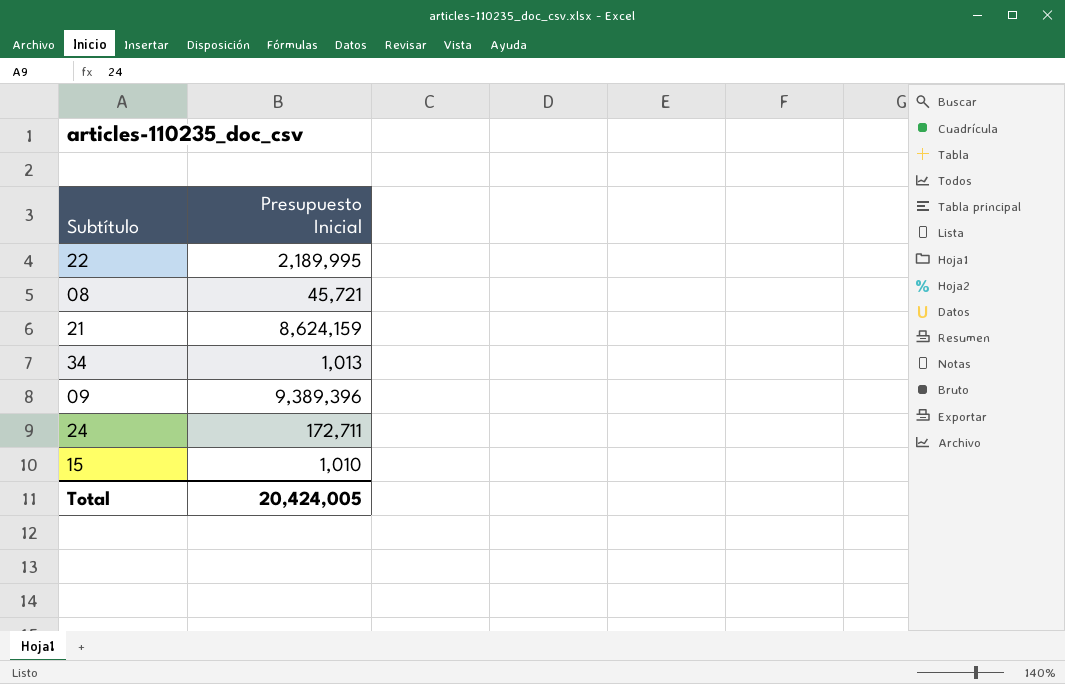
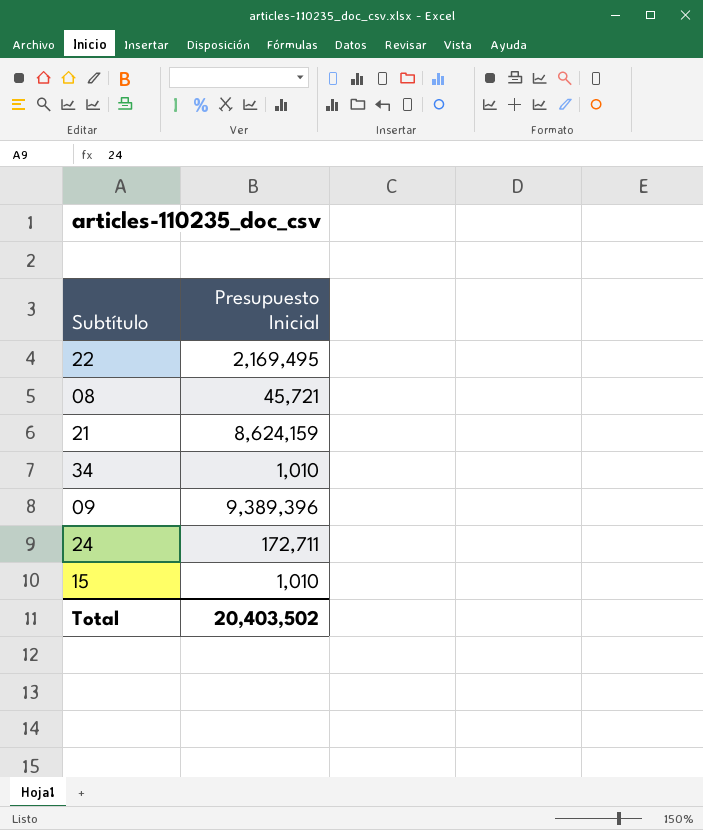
22 | Presupuesto Inicial: 2,189,995 -> 2,169,495
34 | Presupuesto Inicial: 1,013 -> 1,010
Total | Presupuesto Inicial: 20,424,005 -> 20,403,502

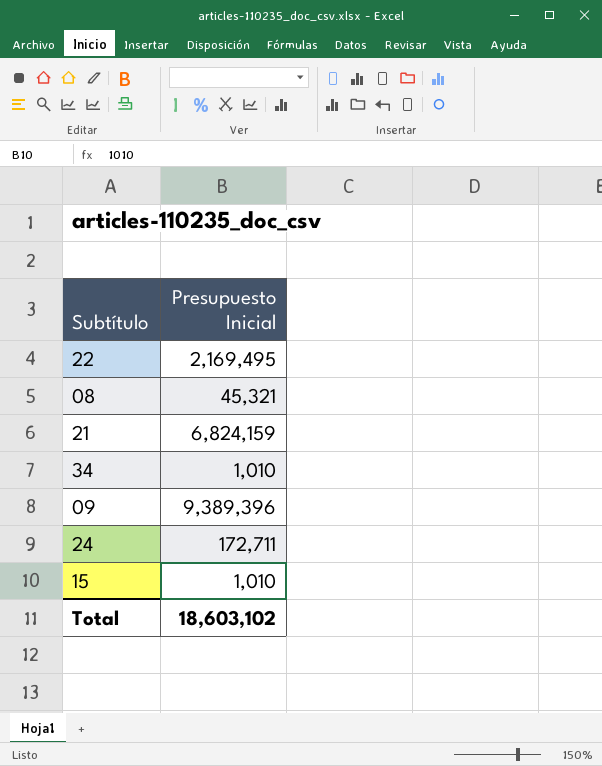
08 | Presupuesto Inicial: 45,721 -> 45,321
21 | Presupuesto Inicial: 8,624,159 -> 6,824,159
Total | Presupuesto Inicial: 20,403,502 -> 18,603,102

